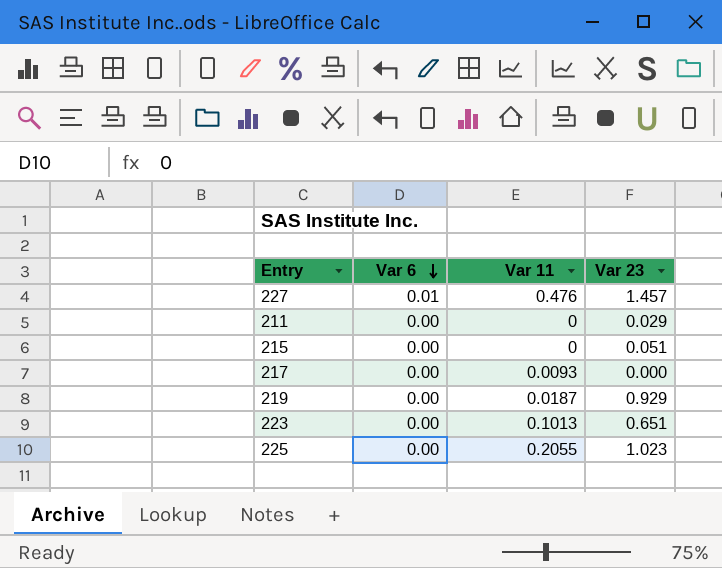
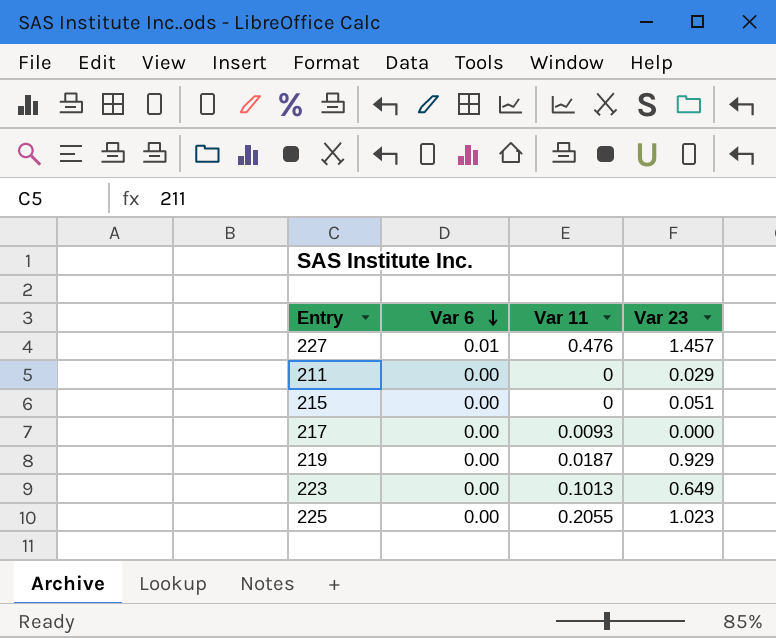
223 | Var 23: 0.651 -> 0.649

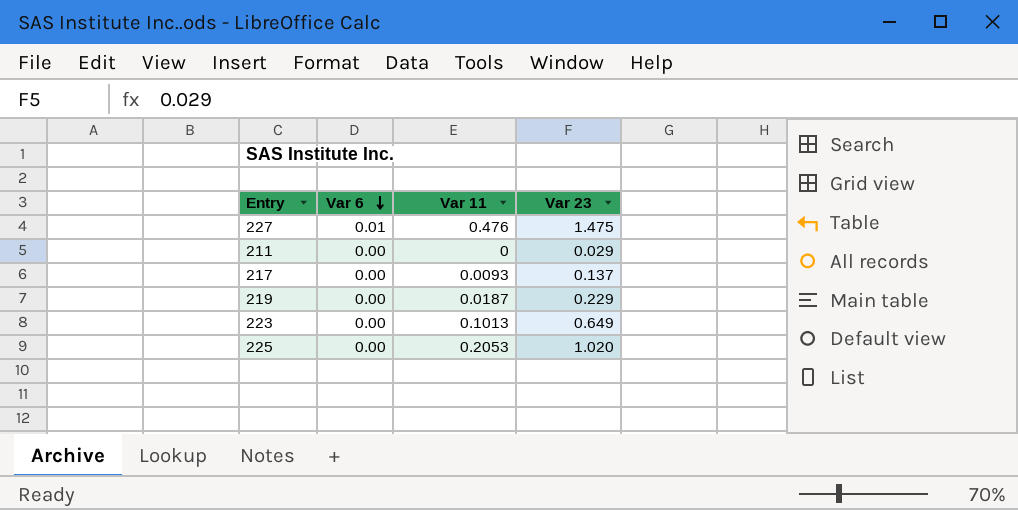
row 215: 0.00 | 0 | 0.051 -> none
227 | Var 23: 1.457 -> 1.475
217 | Var 23: 0.000 -> 0.137
219 | Var 23: 0.929 -> 0.229
225 | Var 11: 0.2055 -> 0.2053
225 | Var 23: 1.023 -> 1.020

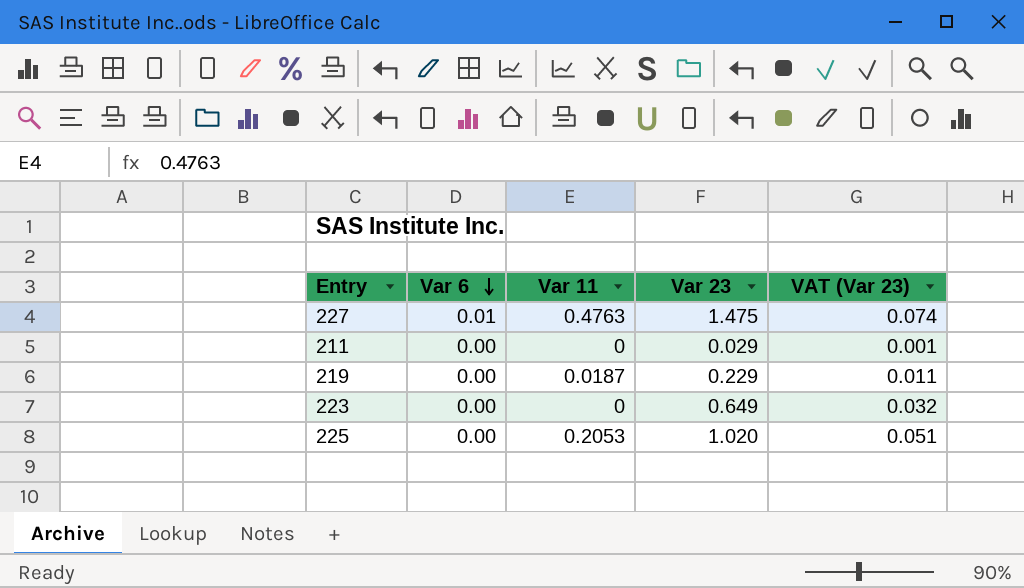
column VAT (Var 23) | formula: none -> [Var 23] * 0.05
row 217: 0.00 | 0.0093 | 0.137 -> none
227 | Var 11: 0.476 -> 0.4763
223 | Var 11: 0.1013 -> 0

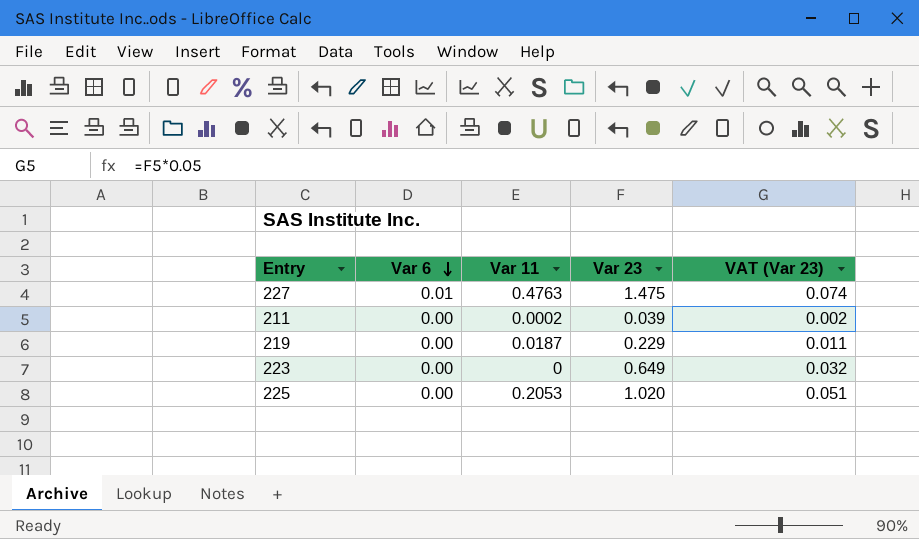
211 | Var 11: 0 -> 0.0002
211 | Var 23: 0.029 -> 0.039
211 | VAT (Var 23): 0.001 -> 0.002

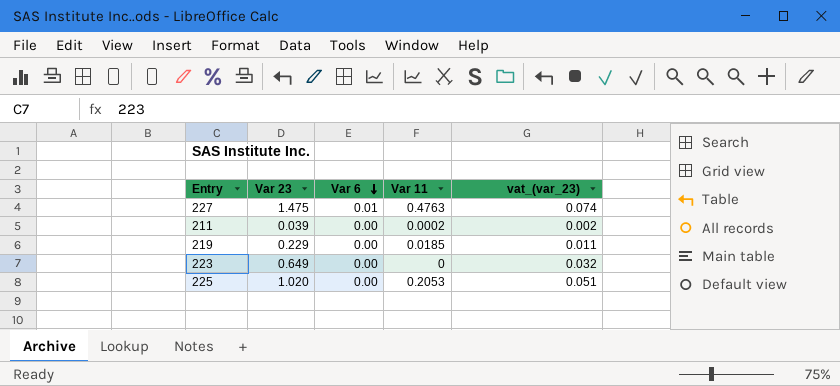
column Var 23 | position: 4 -> 2
column name: VAT (Var 23) -> vat_(var_23)
219 | Var 11: 0.0187 -> 0.0185

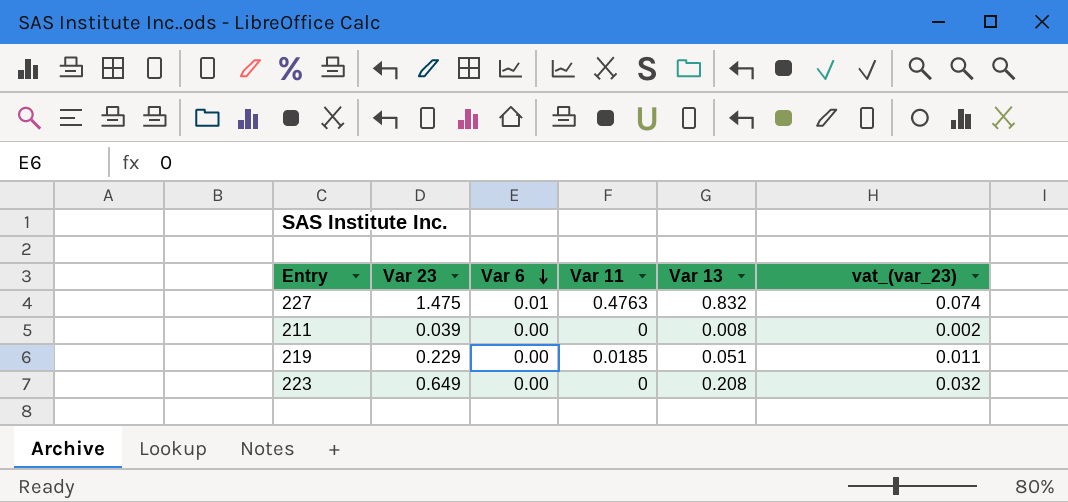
column Var 13 | position: none -> 5
row 225: 1.020 | 0.00 | 0.2053 | 0.051 -> none
211 | Var 11: 0.0002 -> 0

